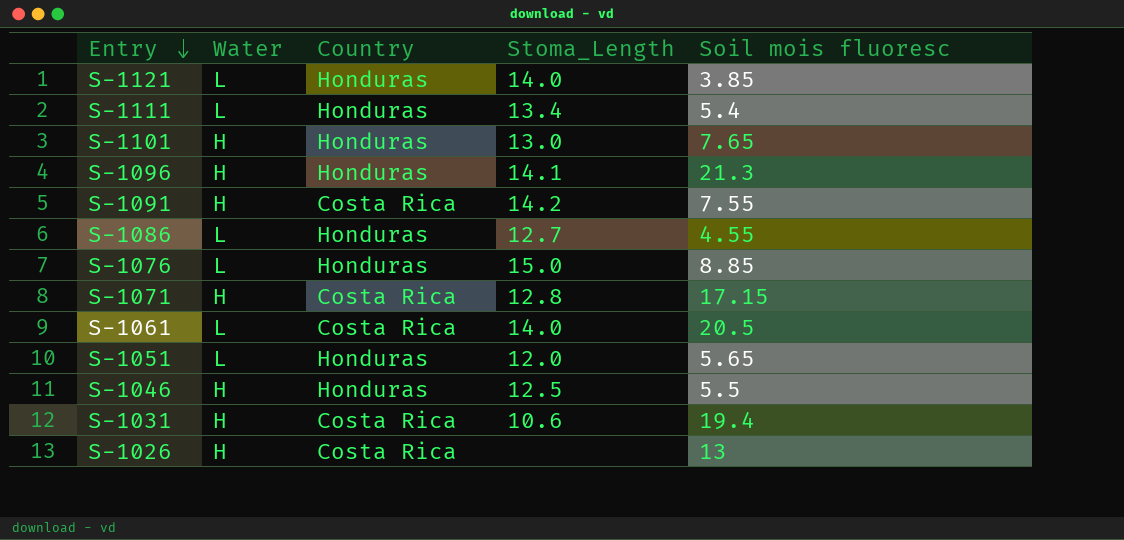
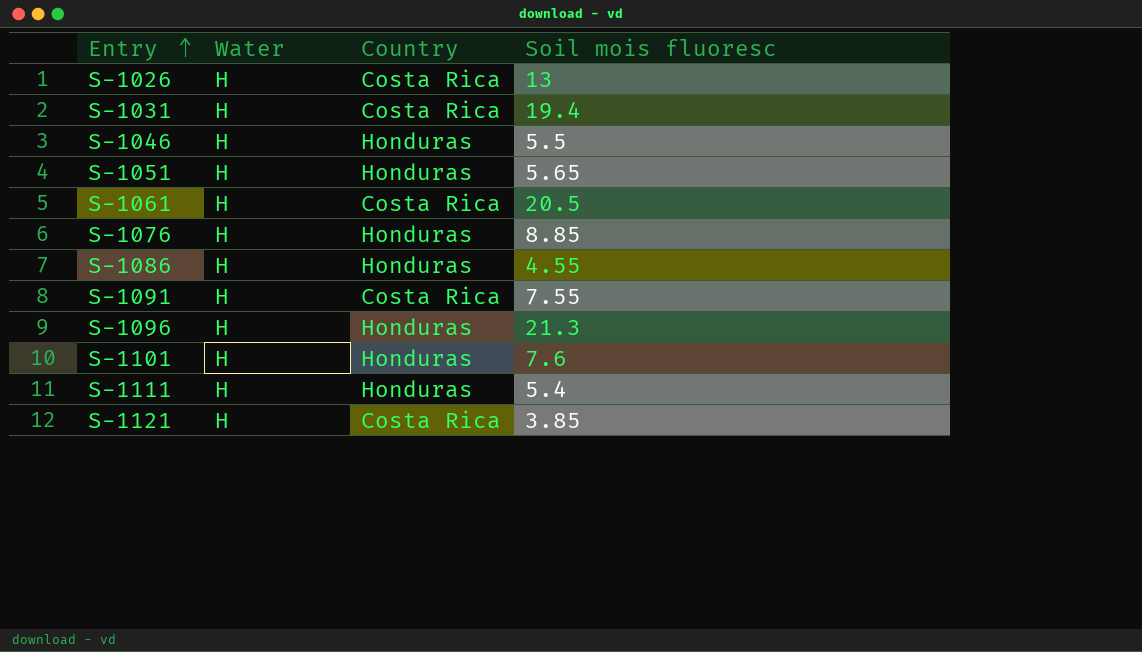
row order: Entry descending -> Entry ascending
column Stoma_Length | position: 4 -> none
row S-1071: H | Costa Rica | 12.8 | 17.15 -> none
S-1051 | Water: L -> H
S-1061 | Water: L -> H
S-1076 | Water: L -> H
S-1086 | Water: L -> H
S-1101 | Soil mois fluoresc: 7.65 -> 7.6
S-1111 | Water: L -> H
S-1121 | Water: L -> H
S-1121 | Country: Honduras -> Costa Rica

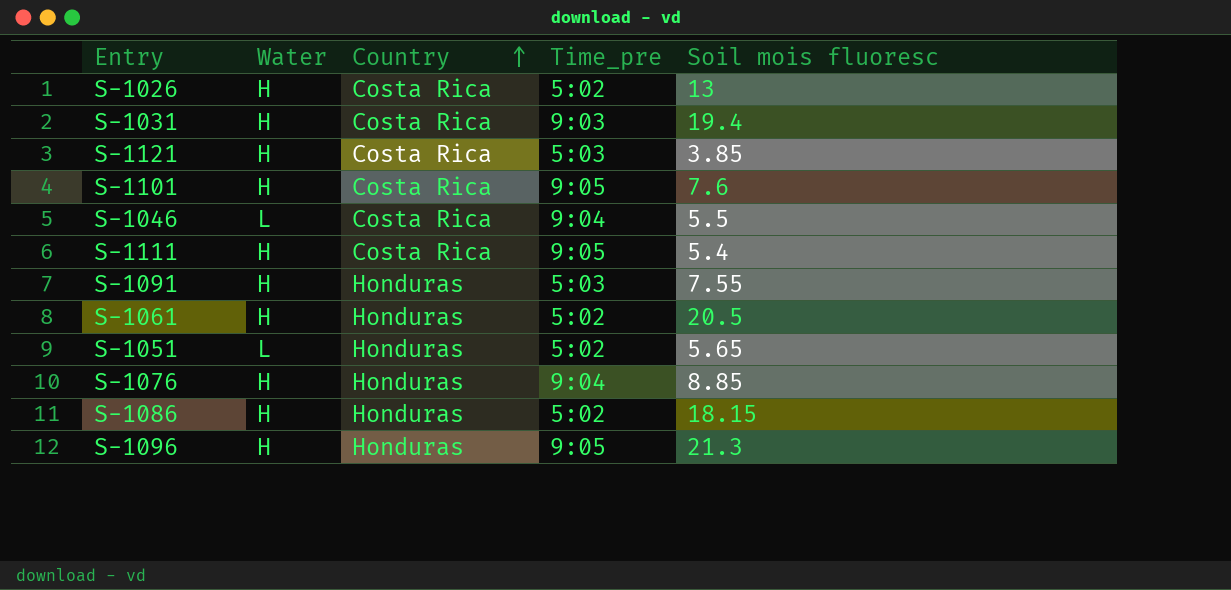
row order: Entry ascending -> Country ascending
column Time_pre | position: none -> 4
S-1101 | Country: Honduras -> Costa Rica
S-1046 | Water: H -> L
S-1046 | Country: Honduras -> Costa Rica
S-1111 | Country: Honduras -> Costa Rica
S-1091 | Country: Costa Rica -> Honduras
S-1061 | Country: Costa Rica -> Honduras
S-1051 | Water: H -> L
S-1086 | Soil mois fluoresc: 4.55 -> 18.15

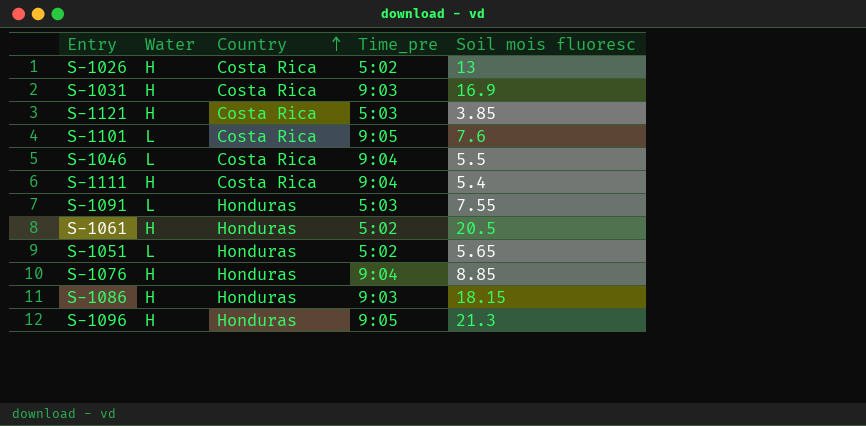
S-1031 | Soil mois fluoresc: 19.4 -> 16.9
S-1101 | Water: H -> L
S-1111 | Time_pre: 9:05 -> 9:04
S-1091 | Water: H -> L
S-1086 | Time_pre: 5:02 -> 9:03

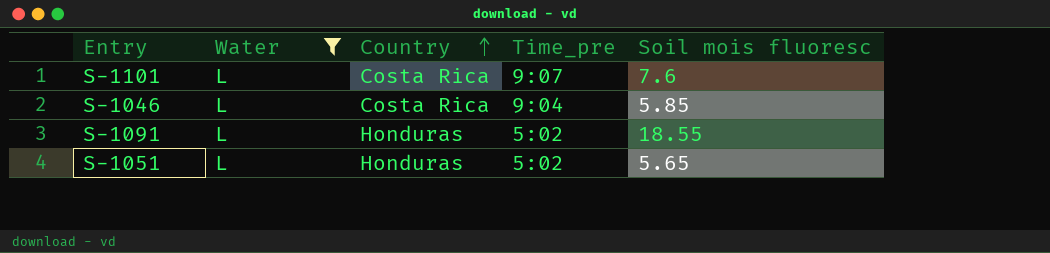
filter: none -> Water = L
S-1101 | Time_pre: 9:05 -> 9:07
S-1046 | Soil mois fluoresc: 5.5 -> 5.85
S-1091 | Time_pre: 5:03 -> 5:02
S-1091 | Soil mois fluoresc: 7.55 -> 18.55

